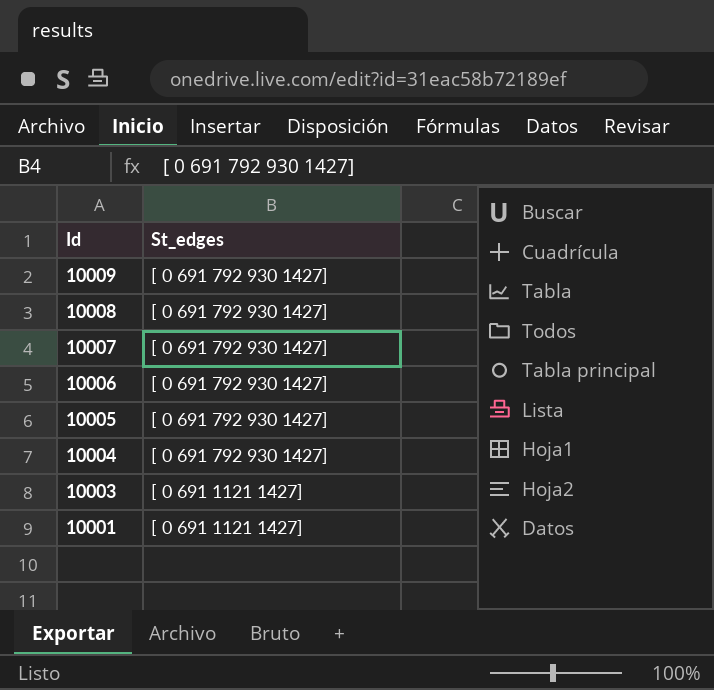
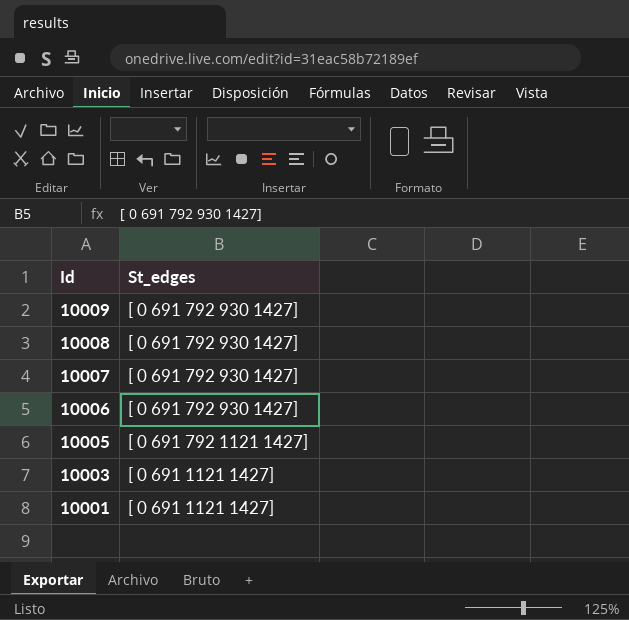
row 10004: [ 0 691 792 930 1427] -> none
10005 | St_edges: [ 0 691 792 930 1427] -> [ 0 691 792 1121 1427]

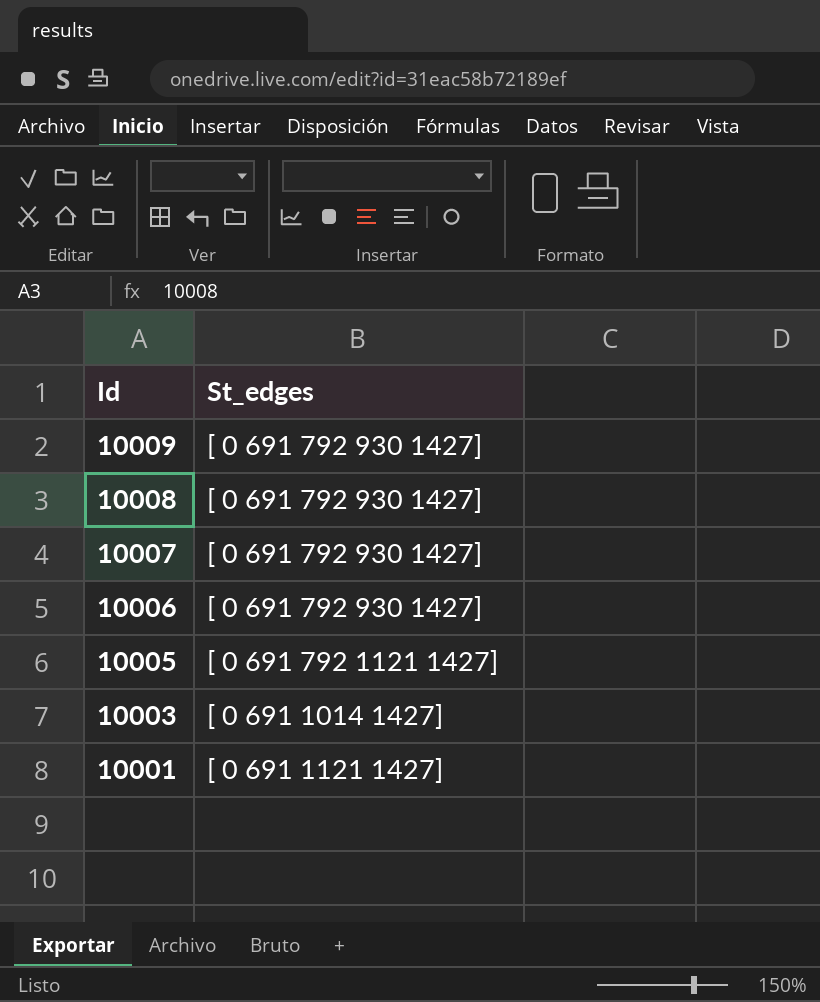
10003 | St_edges: [ 0 691 1121 1427] -> [ 0 691 1014 1427]

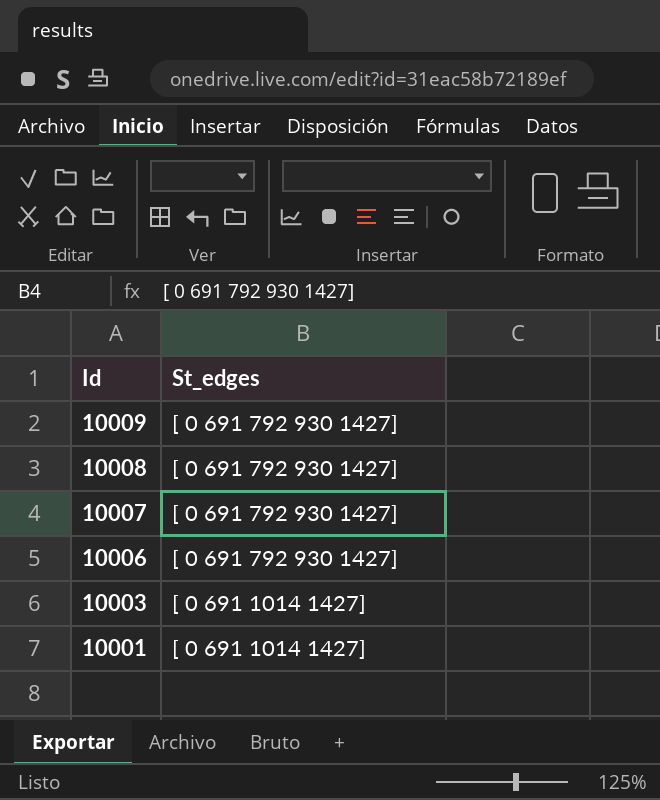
row 10005: [ 0 691 792 1121 1427] -> none
10001 | St_edges: [ 0 691 1121 1427] -> [ 0 691 1014 1427]

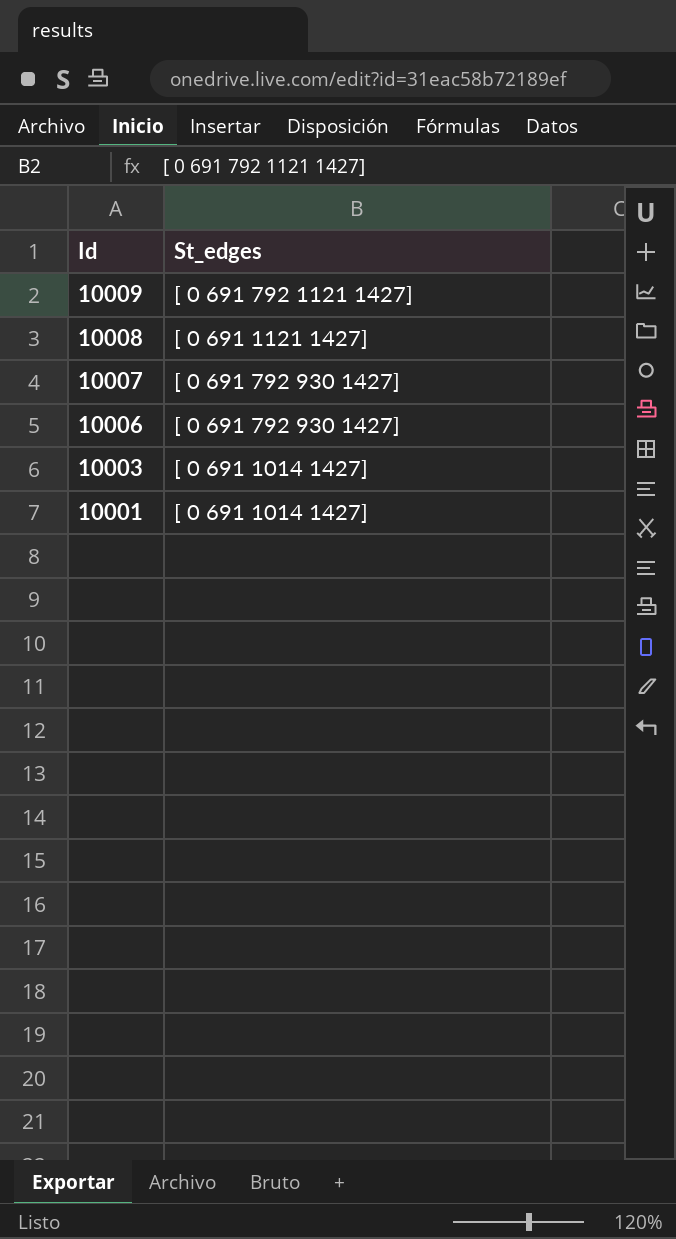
10009 | St_edges: [ 0 691 792 930 1427] -> [ 0 691 792 1121 1427]
10008 | St_edges: [ 0 691 792 930 1427] -> [ 0 691 1121 1427]

